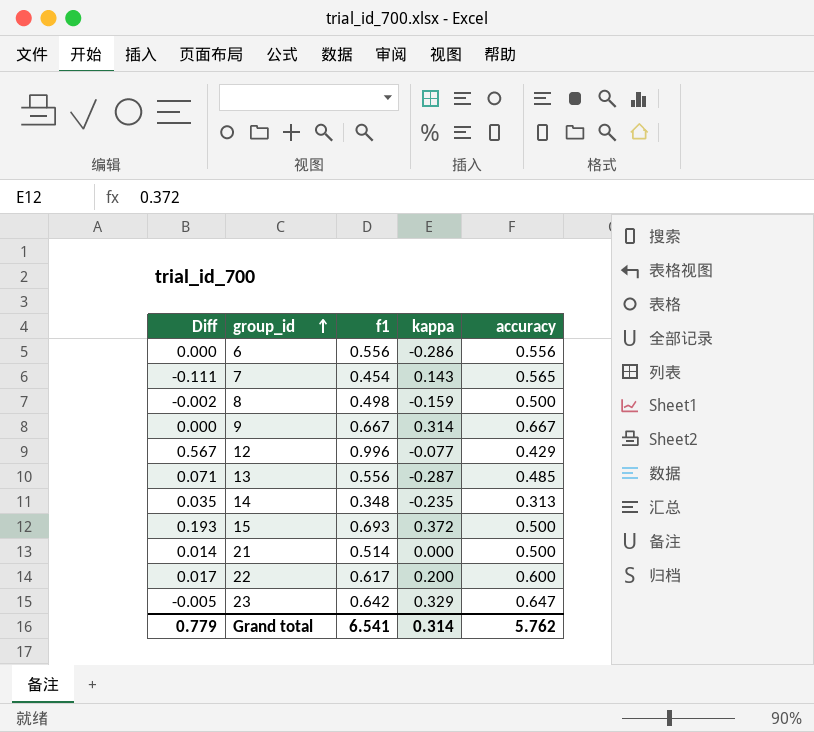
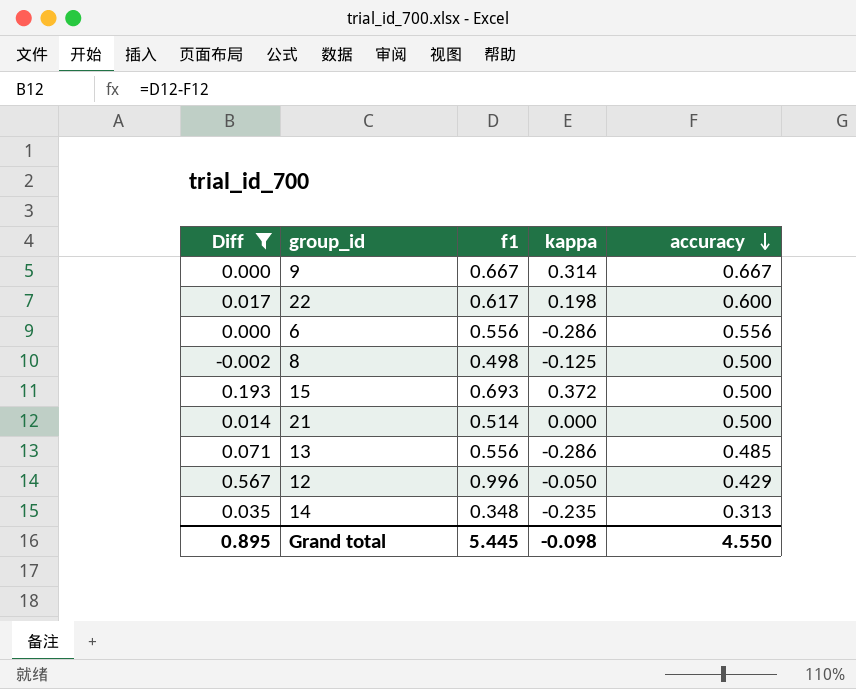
filter: none -> Diff >= -0.002
row order: group_id ascending -> accuracy descending
22 | kappa: 0.200 -> 0.198
8 | kappa: -0.159 -> -0.125
13 | kappa: -0.287 -> -0.286
12 | kappa: -0.077 -> -0.050
Grand total | Diff: 0.779 -> 0.895
Grand total | f1: 6.541 -> 5.445
Grand total | kappa: 0.314 -> -0.098
Grand total | accuracy: 5.762 -> 4.550

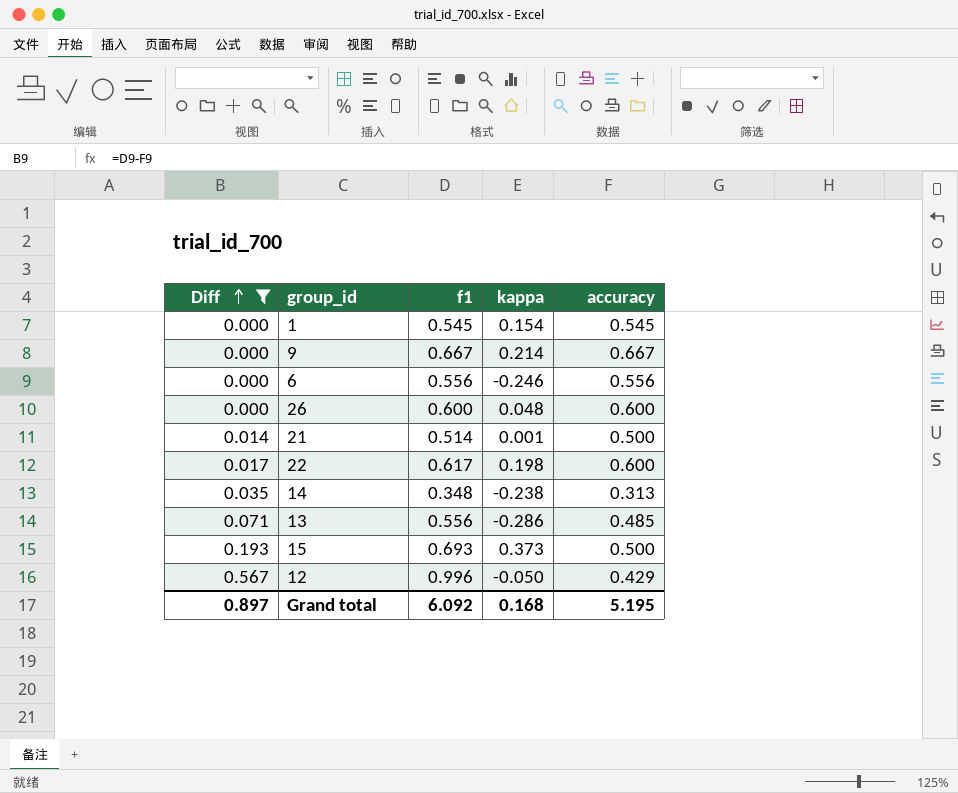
row order: accuracy descending -> Diff ascending
row 8: -0.002 | 0.498 | -0.125 | 0.500 -> none
row 1: none -> 0.000 | 0.545 | 0.154 | 0.545
9 | kappa: 0.314 -> 0.214
6 | kappa: -0.286 -> -0.246
row 26: none -> 0.000 | 0.600 | 0.048 | 0.600
21 | kappa: 0.000 -> 0.001
14 | kappa: -0.235 -> -0.238
15 | kappa: 0.372 -> 0.373
Grand total | Diff: 0.895 -> 0.897
Grand total | f1: 5.445 -> 6.092
Grand total | kappa: -0.098 -> 0.168
Grand total | accuracy: 4.550 -> 5.195

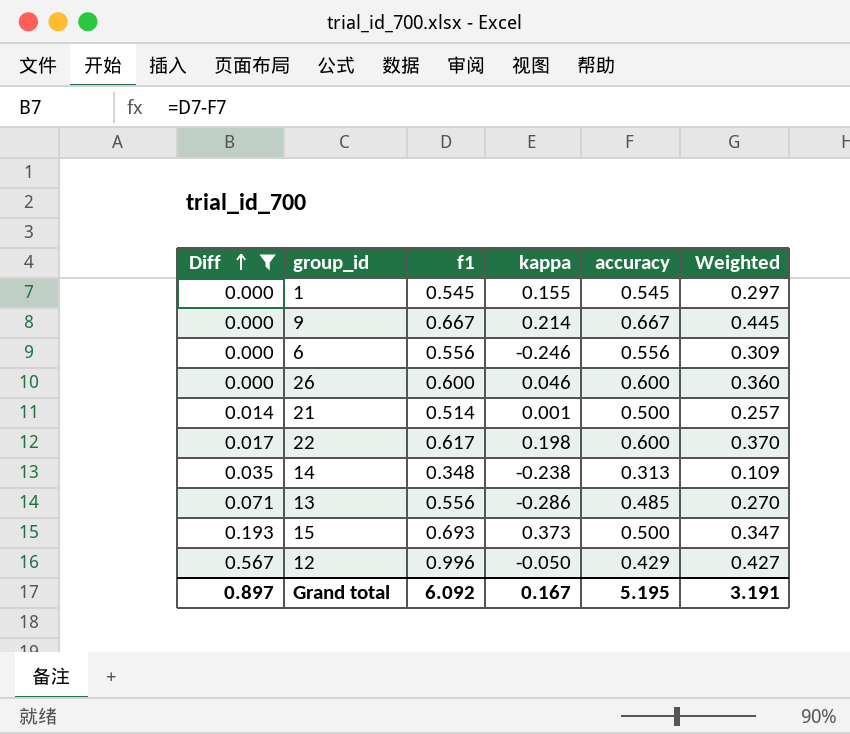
column Weighted | formula: none -> [f1] * [accuracy]
1 | kappa: 0.154 -> 0.155
26 | kappa: 0.048 -> 0.046
Grand total | kappa: 0.168 -> 0.167

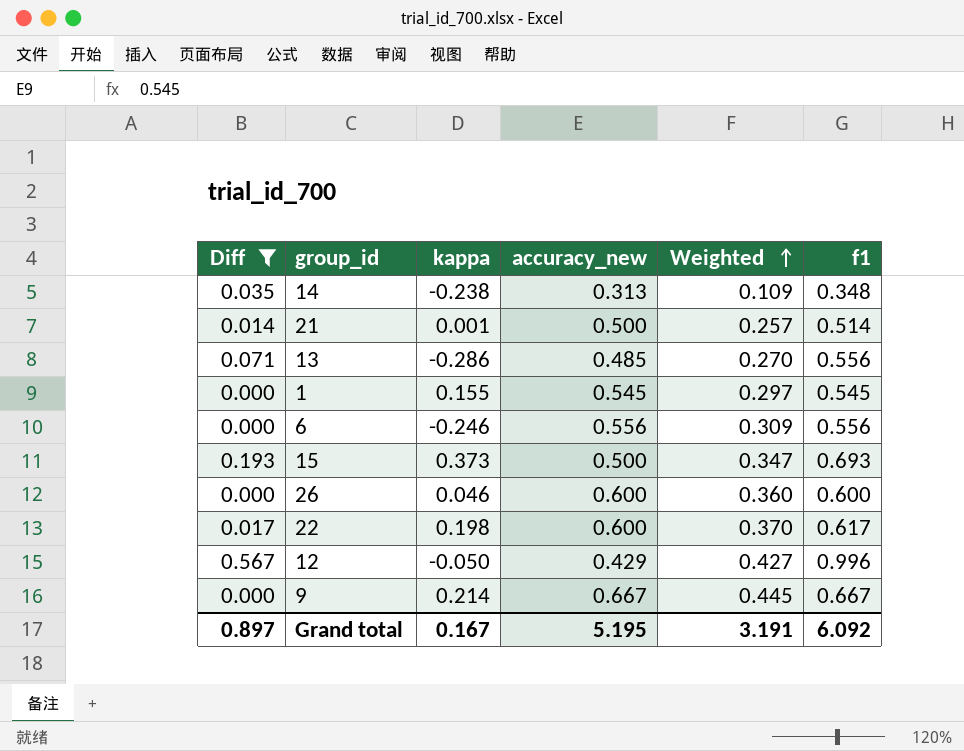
row order: Diff ascending -> Weighted ascending
column name: accuracy -> accuracy_new
column f1 | position: 3 -> 6

